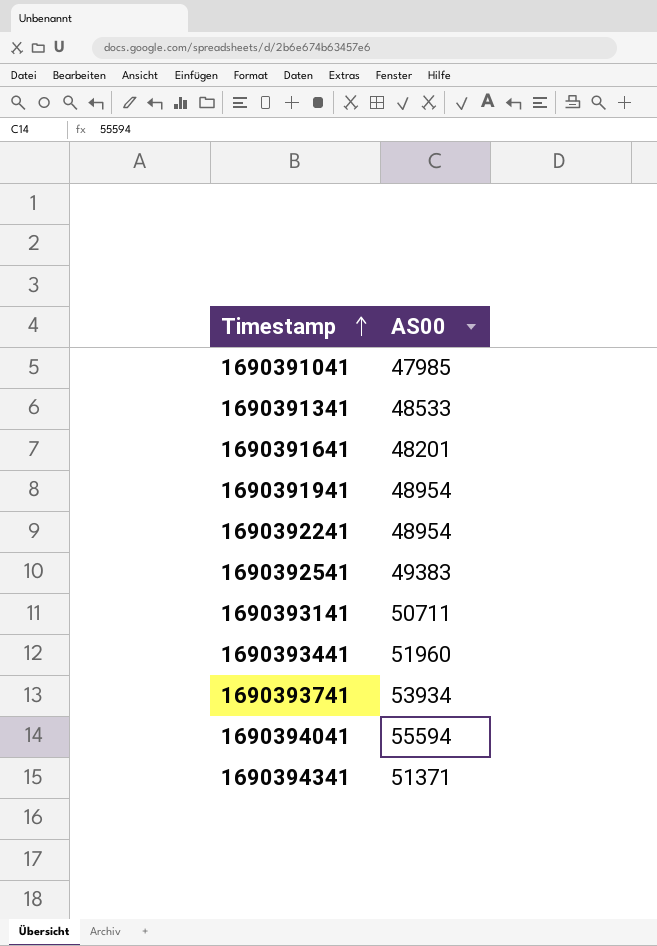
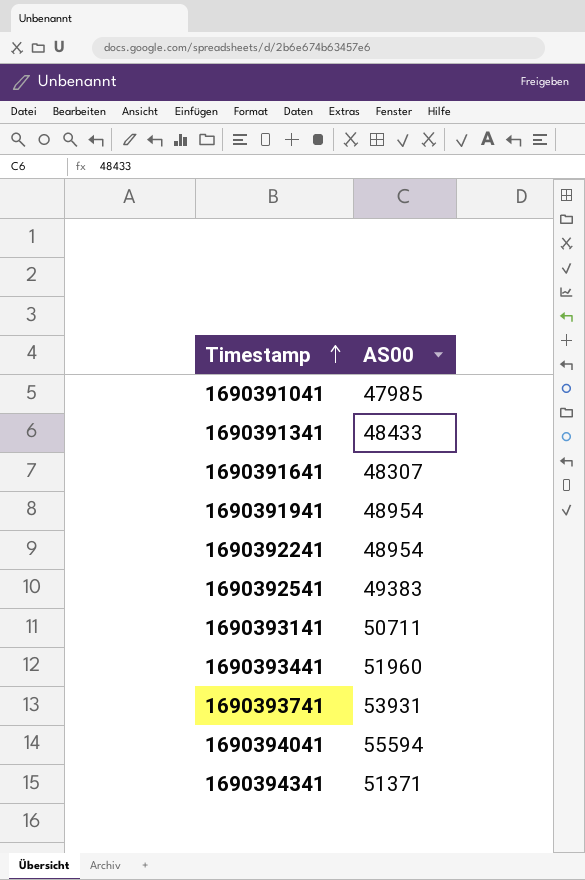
1690391341 | AS00: 48533 -> 48433
1690391641 | AS00: 48201 -> 48307
1690393741 | AS00: 53934 -> 53931

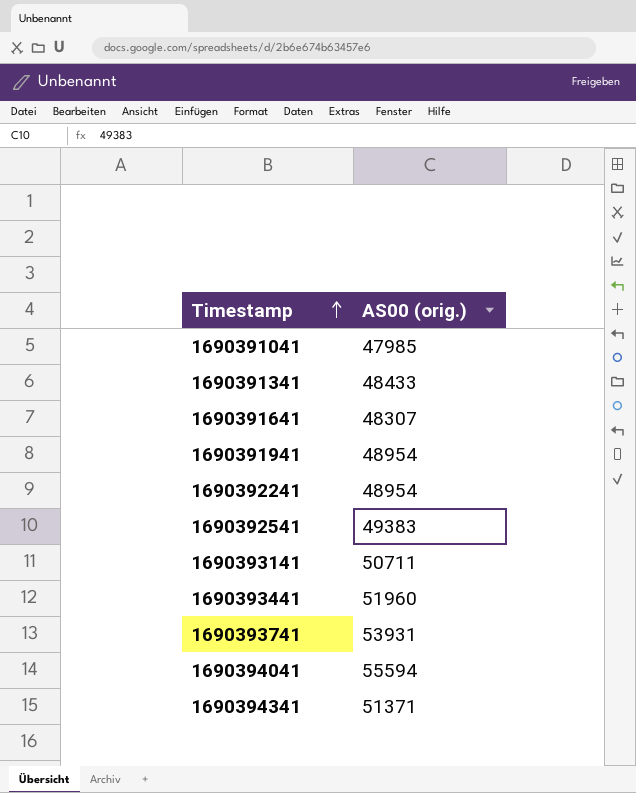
column name: AS00 -> AS00 (orig.)

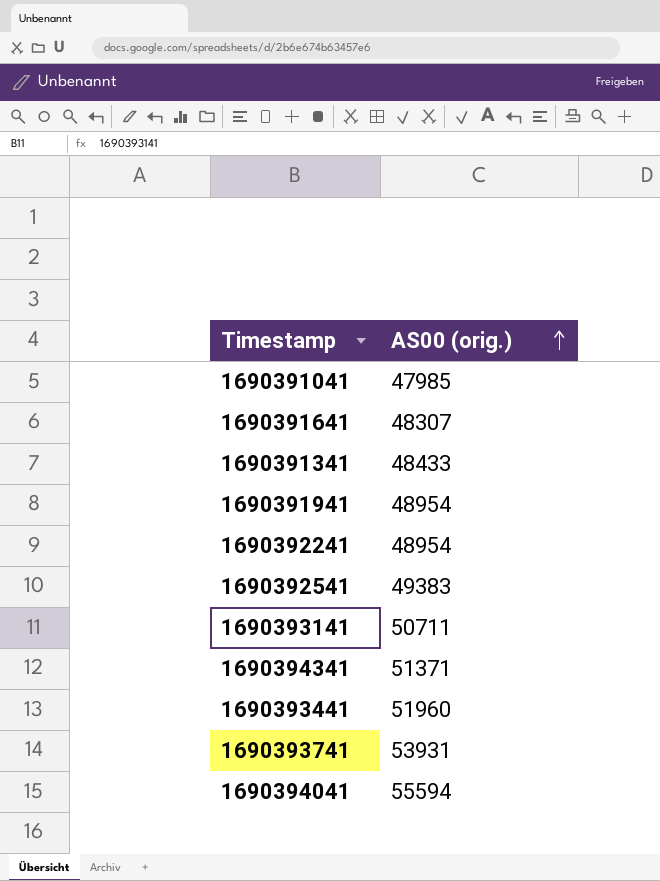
row order: Timestamp ascending -> AS00 (orig.) ascending

